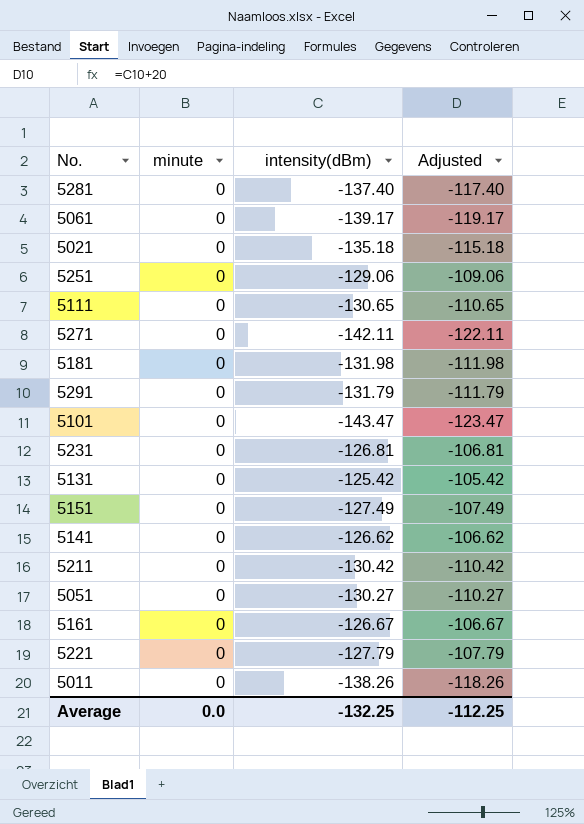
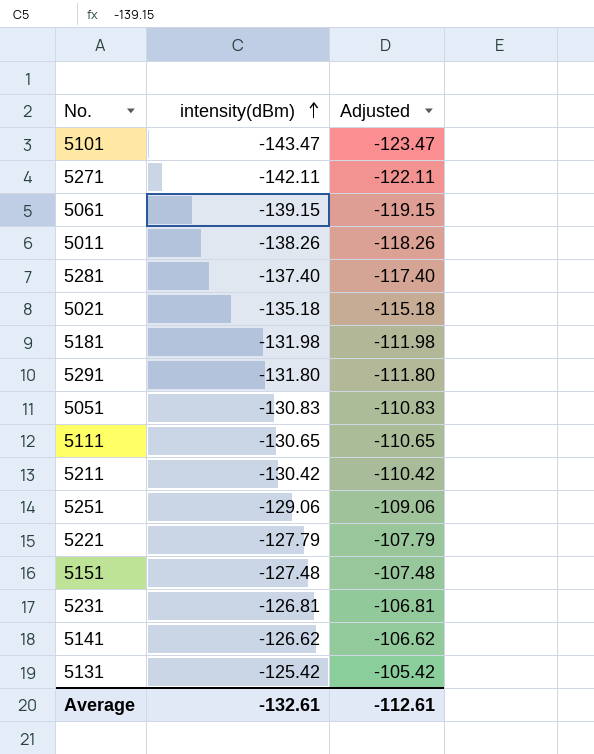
row order: none -> intensity(dBm) ascending
column minute | position: 2 -> none
row 5161: 0 | -126.67 | -106.67 -> none
5061 | intensity(dBm): -139.17 -> -139.15
5061 | Adjusted: -119.17 -> -119.15
5291 | intensity(dBm): -131.79 -> -131.80
5291 | Adjusted: -111.79 -> -111.80
5051 | intensity(dBm): -130.27 -> -130.83
5051 | Adjusted: -110.27 -> -110.83
5151 | intensity(dBm): -127.49 -> -127.48
5151 | Adjusted: -107.49 -> -107.48
Average | intensity(dBm): -132.25 -> -132.61
Average | Adjusted: -112.25 -> -112.61

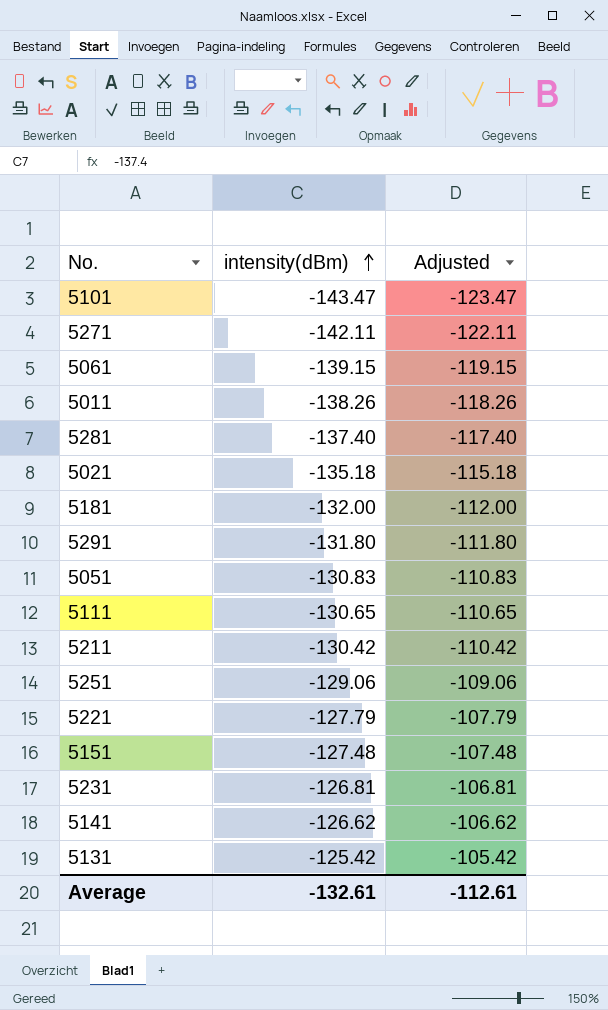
5181 | intensity(dBm): -131.98 -> -132.00
5181 | Adjusted: -111.98 -> -112.00

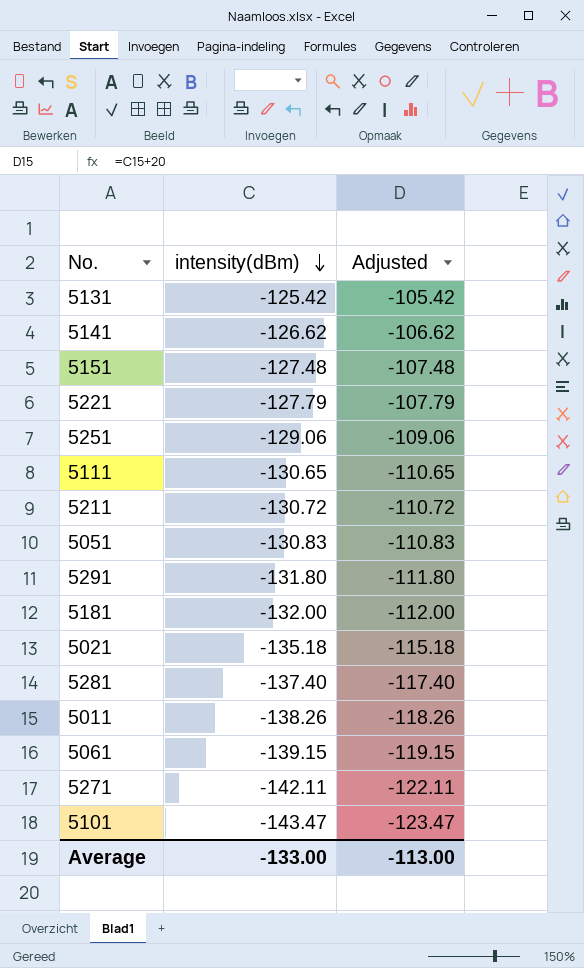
row order: intensity(dBm) ascending -> intensity(dBm) descending
row 5231: -126.81 | -106.81 -> none
5211 | intensity(dBm): -130.42 -> -130.72
5211 | Adjusted: -110.42 -> -110.72
Average | intensity(dBm): -132.61 -> -133.00
Average | Adjusted: -112.61 -> -113.00

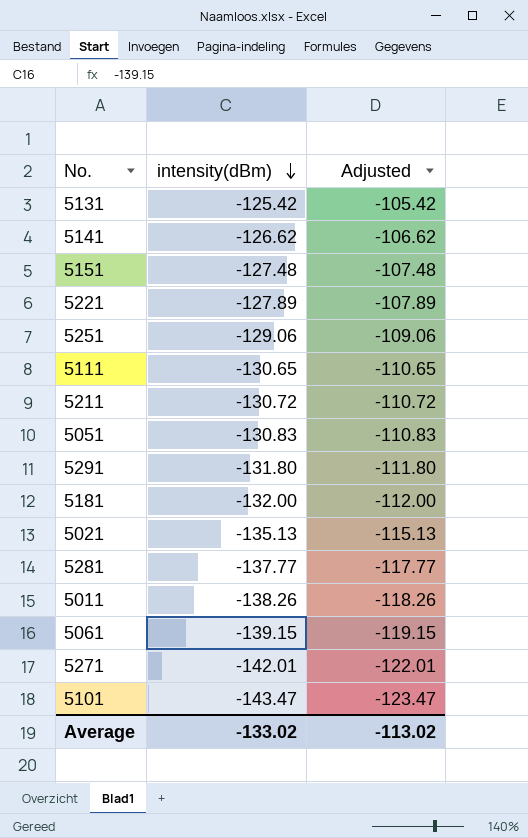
5221 | intensity(dBm): -127.79 -> -127.89
5221 | Adjusted: -107.79 -> -107.89
5021 | intensity(dBm): -135.18 -> -135.13
5021 | Adjusted: -115.18 -> -115.13
5281 | intensity(dBm): -137.40 -> -137.77
5281 | Adjusted: -117.40 -> -117.77
5271 | intensity(dBm): -142.11 -> -142.01
5271 | Adjusted: -122.11 -> -122.01
Average | intensity(dBm): -133.00 -> -133.02
Average | Adjusted: -113.00 -> -113.02

